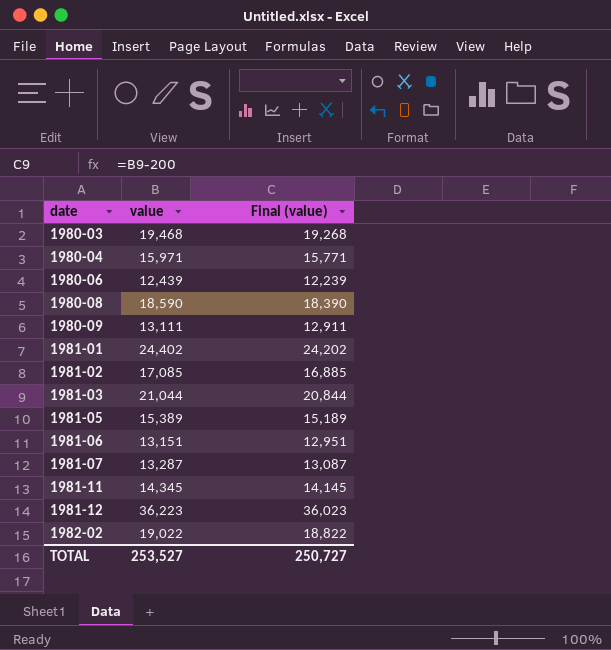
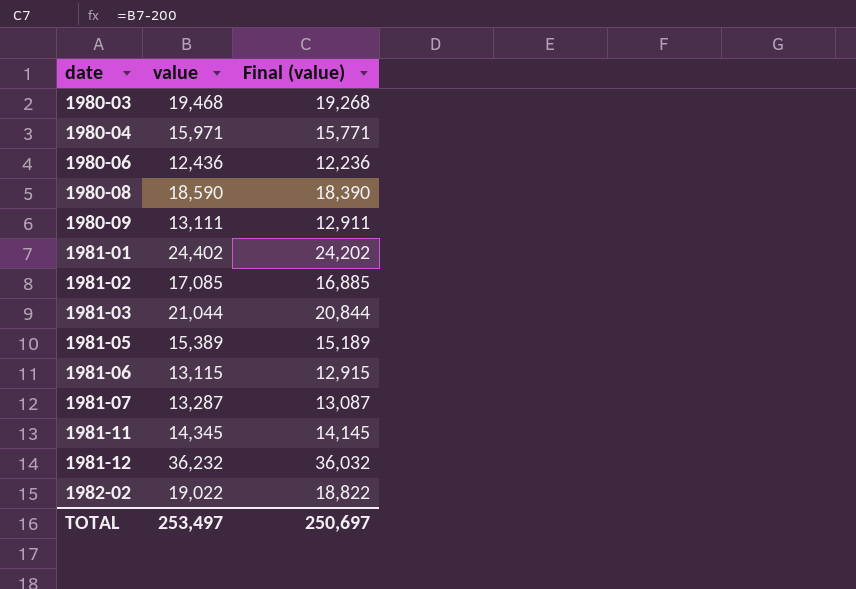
1980-06 | value: 12,439 -> 12,436
1980-06 | Final (value): 12,239 -> 12,236
1981-06 | value: 13,151 -> 13,115
1981-06 | Final (value): 12,951 -> 12,915
1981-12 | value: 36,223 -> 36,232
1981-12 | Final (value): 36,023 -> 36,032
TOTAL | value: 253,527 -> 253,497
TOTAL | Final (value): 250,727 -> 250,697

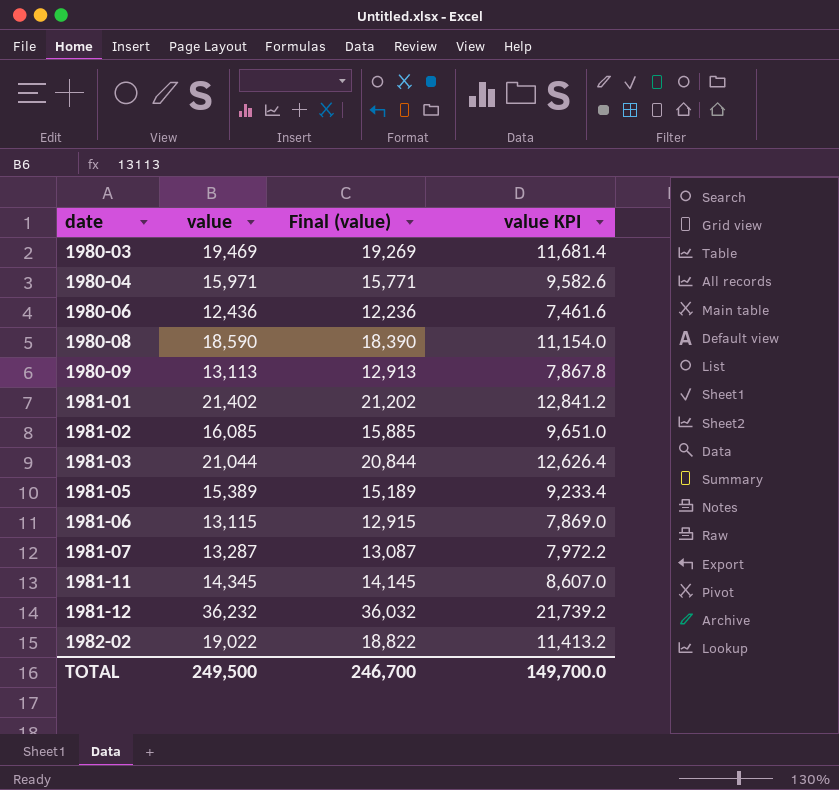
column value KPI | formula: none -> [value] * 0.6
1980-03 | value: 19,468 -> 19,469
1980-03 | Final (value): 19,268 -> 19,269
1980-09 | value: 13,111 -> 13,113
1980-09 | Final (value): 12,911 -> 12,913
1981-01 | value: 24,402 -> 21,402
1981-01 | Final (value): 24,202 -> 21,202
1981-02 | value: 17,085 -> 16,085
1981-02 | Final (value): 16,885 -> 15,885
TOTAL | value: 253,497 -> 249,500
TOTAL | Final (value): 250,697 -> 246,700

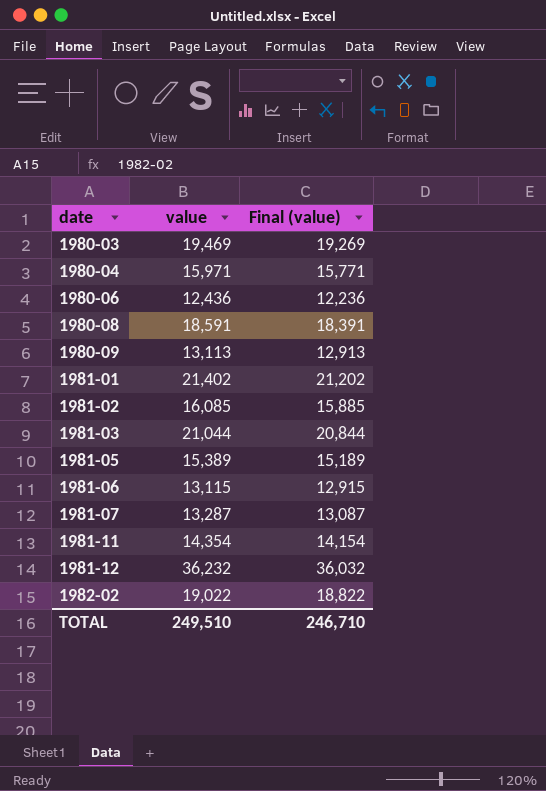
column value KPI | formula: [value] * 0.6 -> none
1980-08 | value: 18,590 -> 18,591
1980-08 | Final (value): 18,390 -> 18,391
1981-11 | value: 14,345 -> 14,354
1981-11 | Final (value): 14,145 -> 14,154
TOTAL | value: 249,500 -> 249,510
TOTAL | Final (value): 246,700 -> 246,710

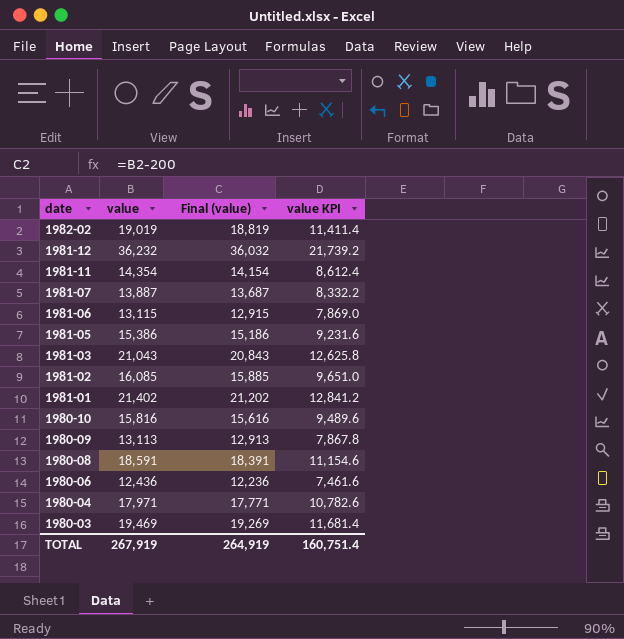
row order: date ascending -> date descending
column value KPI | formula: none -> [value] * 0.6
1982-02 | value: 19,022 -> 19,019
1982-02 | Final (value): 18,822 -> 18,819
1981-07 | value: 13,287 -> 13,887
1981-07 | Final (value): 13,087 -> 13,687
1981-05 | value: 15,389 -> 15,386
1981-05 | Final (value): 15,189 -> 15,186
1981-03 | value: 21,044 -> 21,043
1981-03 | Final (value): 20,844 -> 20,843
row 1980-10: none -> 15,816 | 15,616 | 9,489.6
1980-04 | value: 15,971 -> 17,971
1980-04 | Final (value): 15,771 -> 17,771
TOTAL | value: 249,510 -> 267,919
TOTAL | Final (value): 246,710 -> 264,919

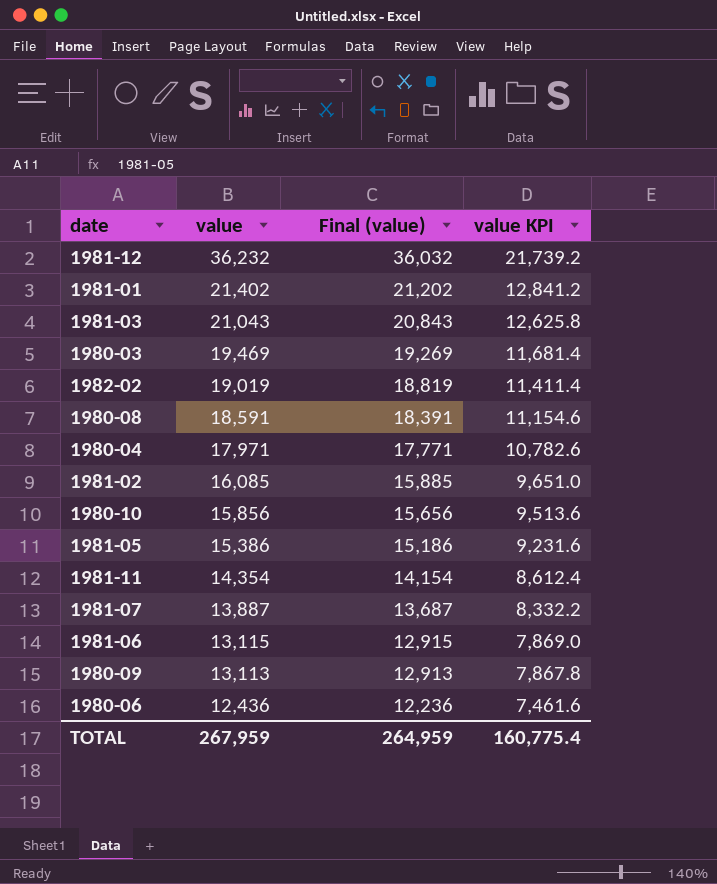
row order: date descending -> value descending
1980-10 | value: 15,816 -> 15,856
1980-10 | Final (value): 15,616 -> 15,656
1980-10 | value KPI: 9,489.6 -> 9,513.6
TOTAL | value: 267,919 -> 267,959
TOTAL | Final (value): 264,919 -> 264,959
TOTAL | value KPI: 160,751.4 -> 160,775.4

